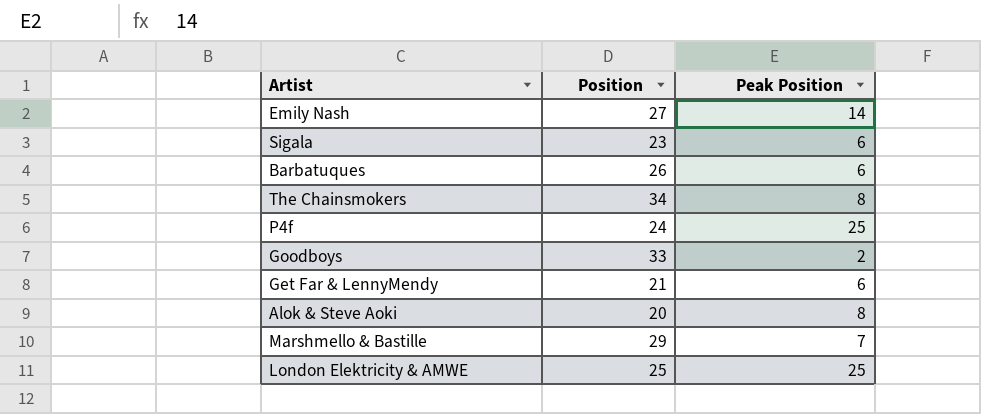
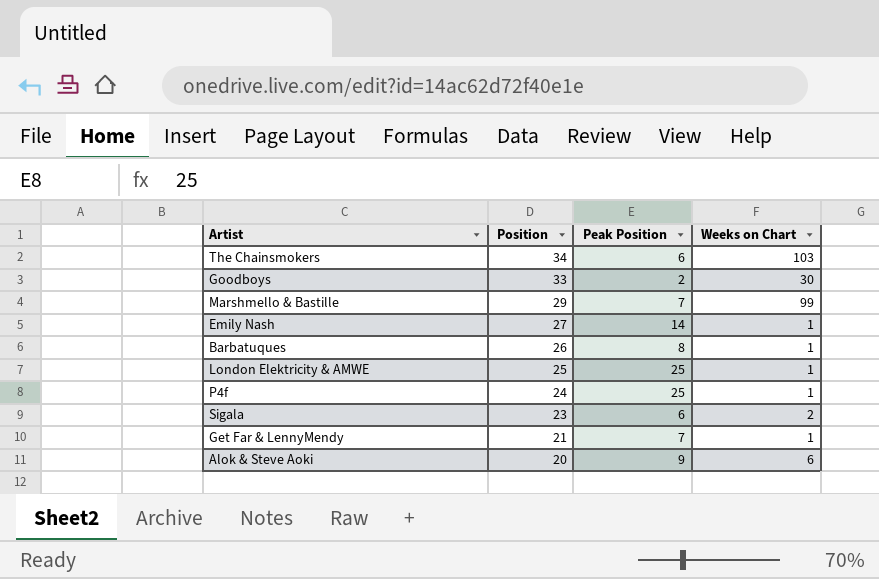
row order: none -> Position descending
column Weeks on Chart | position: none -> 4
The Chainsmokers | Peak Position: 8 -> 6
Barbatuques | Peak Position: 6 -> 8
Get Far & LennyMendy | Peak Position: 6 -> 7
Alok & Steve Aoki | Peak Position: 8 -> 9

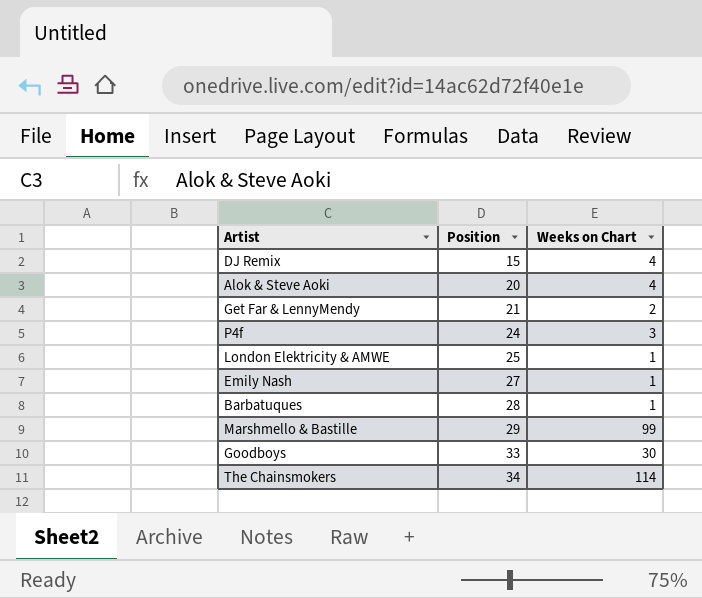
row order: Position descending -> Position ascending
column Peak Position | position: 3 -> none
row Sigala: 23 | 6 | 2 -> none
row DJ Remix: none -> 15 | 4
Alok & Steve Aoki | Weeks on Chart: 6 -> 4
Get Far & LennyMendy | Weeks on Chart: 1 -> 2
P4f | Weeks on Chart: 1 -> 3
Barbatuques | Position: 26 -> 28
The Chainsmokers | Weeks on Chart: 103 -> 114

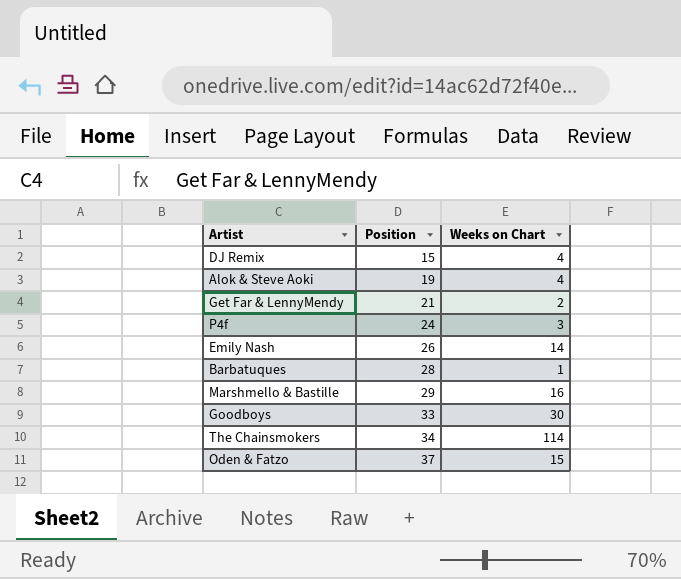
row London Elektricity & AMWE: 25 | 1 -> none
Alok & Steve Aoki | Position: 20 -> 19
Emily Nash | Position: 27 -> 26
Emily Nash | Weeks on Chart: 1 -> 14
Marshmello & Bastille | Weeks on Chart: 99 -> 16
row Oden & Fatzo: none -> 37 | 15

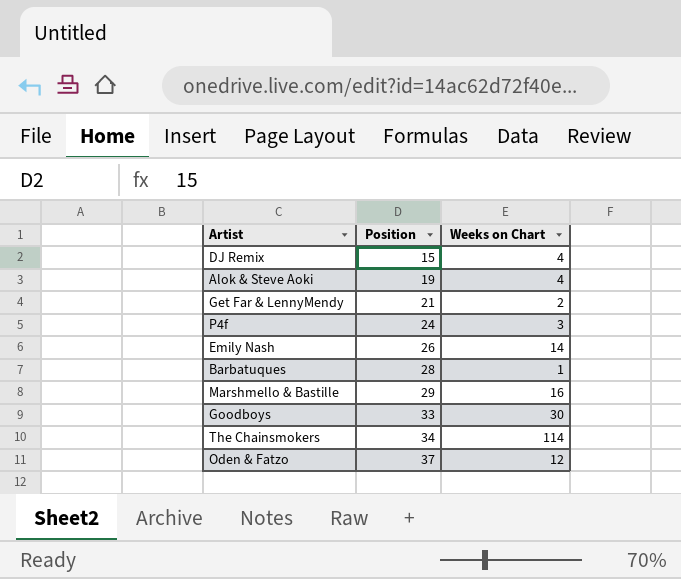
Oden & Fatzo | Weeks on Chart: 15 -> 12

